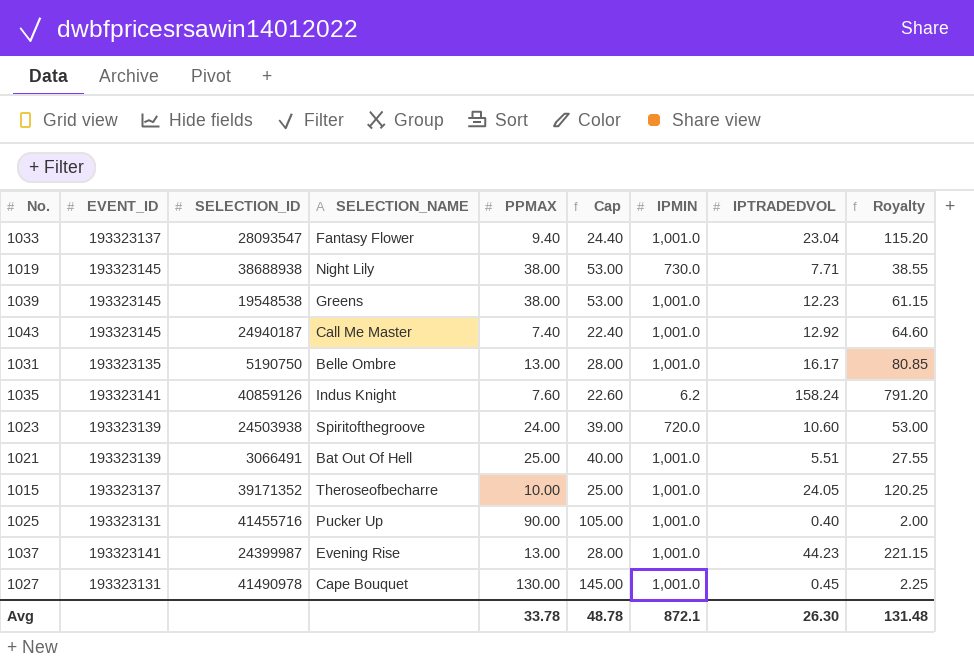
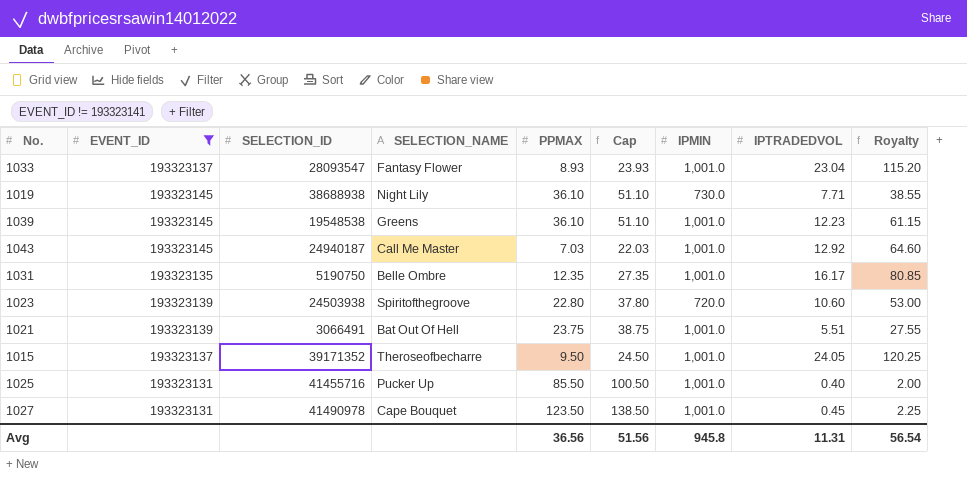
filter: none -> EVENT_ID != 193323141
1033 | PPMAX: 9.40 -> 8.93
1033 | Cap: 24.40 -> 23.93
1019 | PPMAX: 38.00 -> 36.10
1019 | Cap: 53.00 -> 51.10
1039 | PPMAX: 38.00 -> 36.10
1039 | Cap: 53.00 -> 51.10
1043 | PPMAX: 7.40 -> 7.03
1043 | Cap: 22.40 -> 22.03
1031 | PPMAX: 13.00 -> 12.35
1031 | Cap: 28.00 -> 27.35
1023 | PPMAX: 24.00 -> 22.80
1023 | Cap: 39.00 -> 37.80
1021 | PPMAX: 25.00 -> 23.75
1021 | Cap: 40.00 -> 38.75
1015 | PPMAX: 10.00 -> 9.50
1015 | Cap: 25.00 -> 24.50
1025 | PPMAX: 90.00 -> 85.50
1025 | Cap: 105.00 -> 100.50
1027 | PPMAX: 130.00 -> 123.50
1027 | Cap: 145.00 -> 138.50
Avg | PPMAX: 33.78 -> 36.56
Avg | Cap: 48.78 -> 51.56
Avg | IPMIN: 872.1 -> 945.8
Avg | IPTRADEDVOL: 26.30 -> 11.31
Avg | Royalty: 131.48 -> 56.54

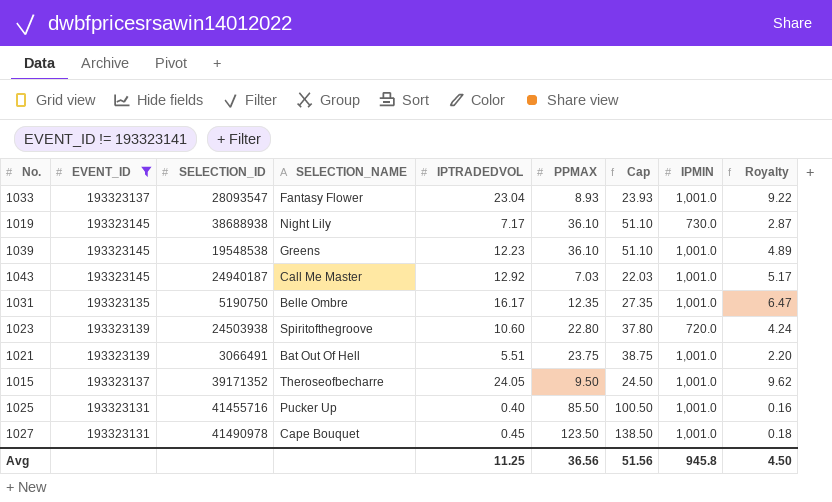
column IPTRADEDVOL | position: 8 -> 5
column Royalty | formula: [IPTRADEDVOL] * 5 -> [IPTRADEDVOL] * 0.4
1019 | IPTRADEDVOL: 7.71 -> 7.17
Avg | IPTRADEDVOL: 11.31 -> 11.25
Avg | Royalty: 56.54 -> 4.50

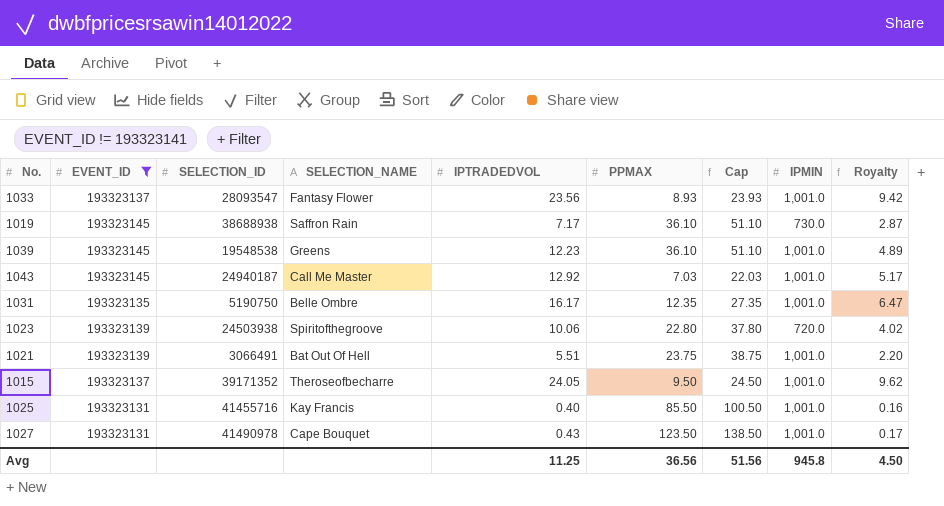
1033 | IPTRADEDVOL: 23.04 -> 23.56
1033 | Royalty: 9.22 -> 9.42
1019 | SELECTION_NAME: Night Lily -> Saffron Rain
1023 | IPTRADEDVOL: 10.60 -> 10.06
1023 | Royalty: 4.24 -> 4.02
1025 | SELECTION_NAME: Pucker Up -> Kay Francis
1027 | IPTRADEDVOL: 0.45 -> 0.43
1027 | Royalty: 0.18 -> 0.17

